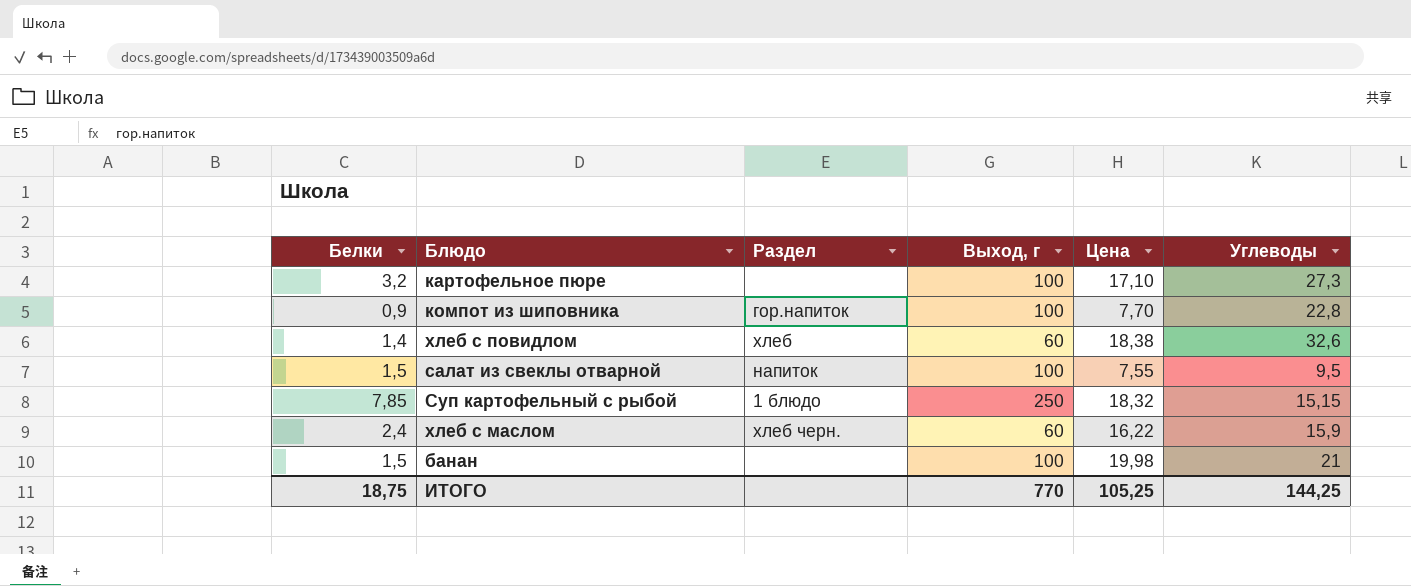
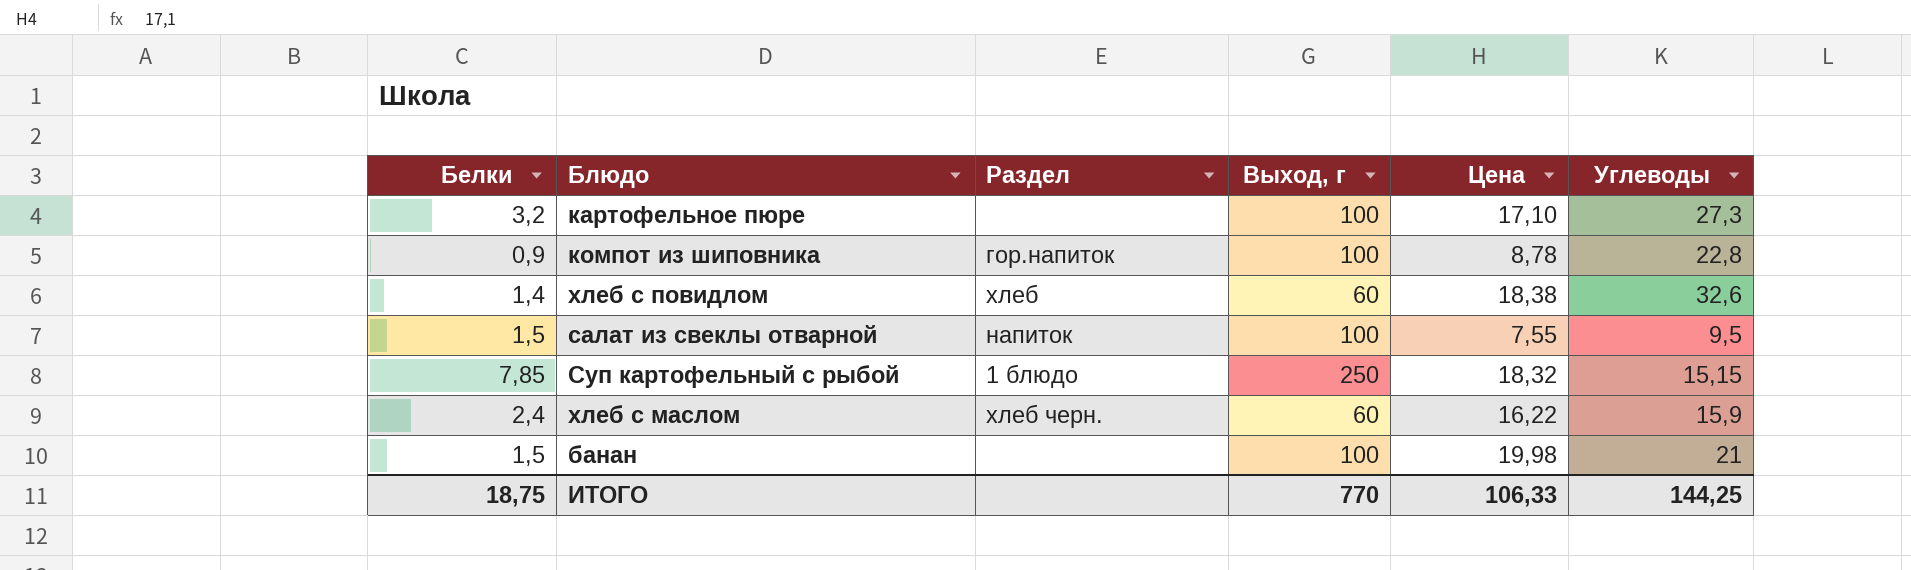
компот из шиповника | Цена: 7,70 -> 8,78
ИТОГО | Цена: 105,25 -> 106,33

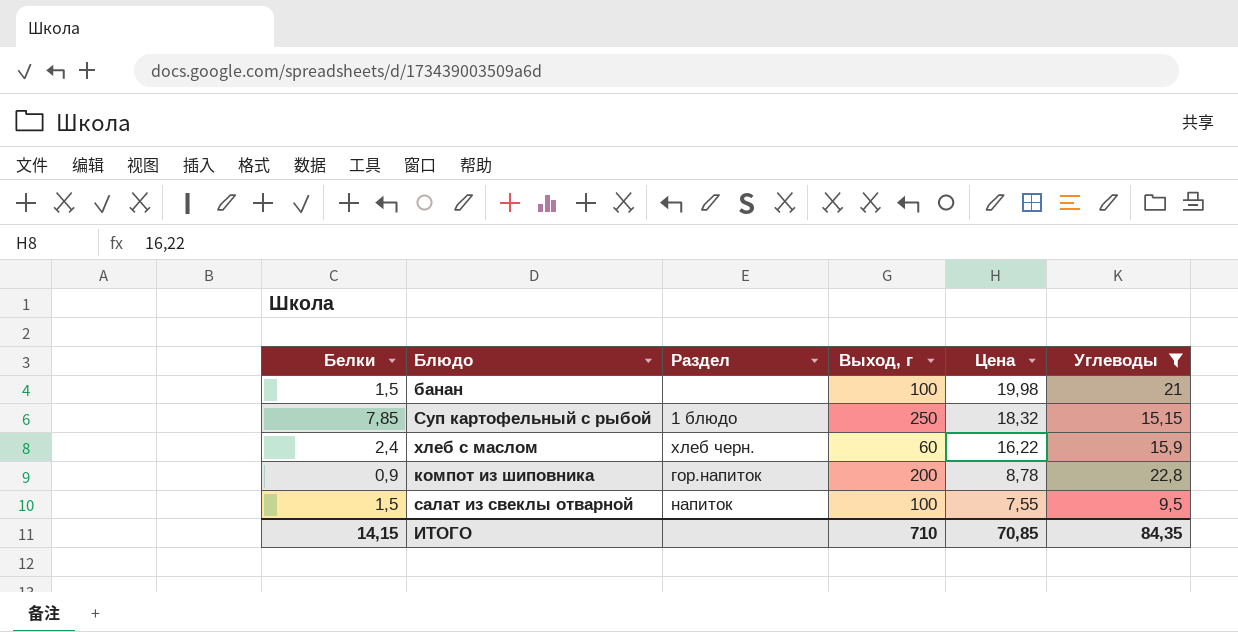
filter: none -> Углеводы <= 22,8
row order: none -> Цена descending
компот из шиповника | Выход, г: 100 -> 200
ИТОГО | Белки: 18,75 -> 14,15
ИТОГО | Выход, г: 770 -> 710
ИТОГО | Цена: 106,33 -> 70,85
ИТОГО | Углеводы: 144,25 -> 84,35

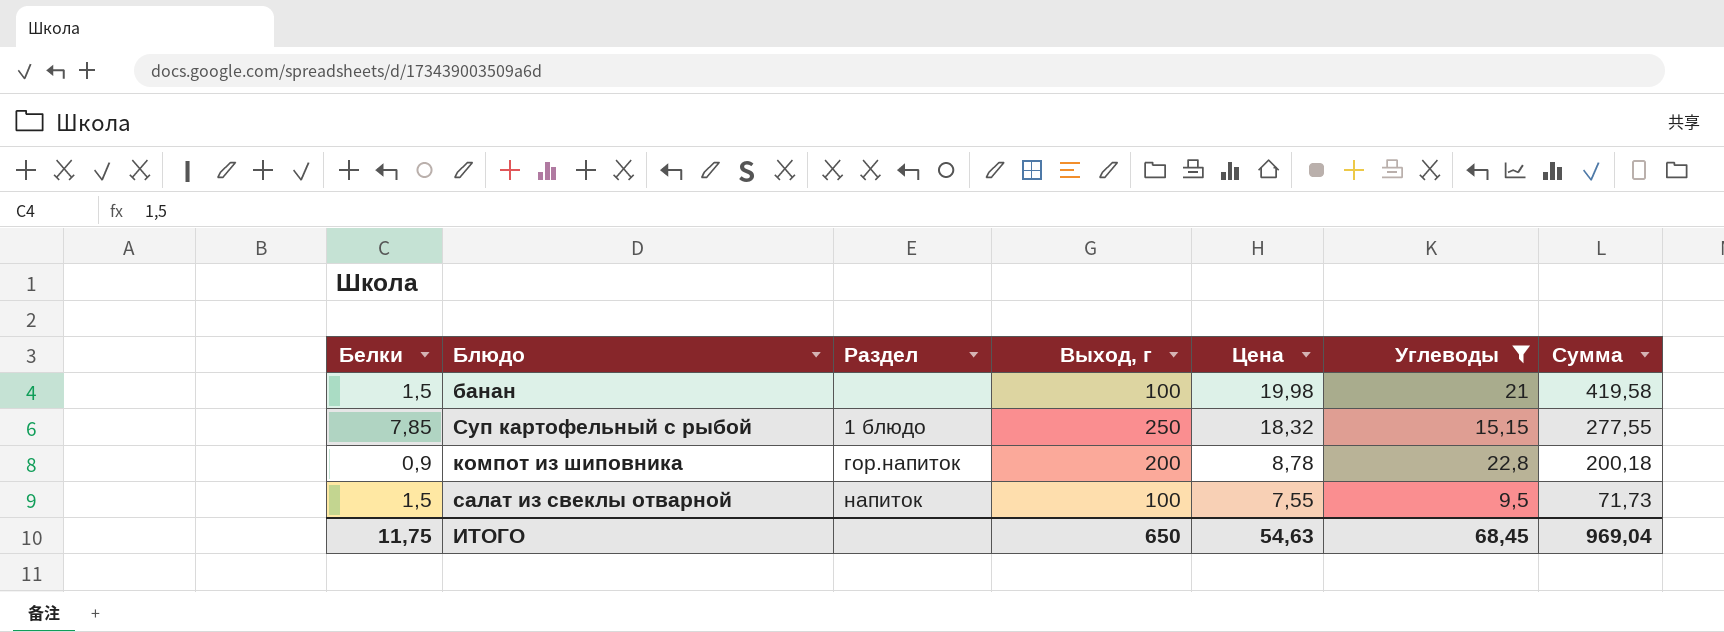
column Сумма | formula: none -> [Цена] * [Углеводы]
row хлеб с маслом: 2,4 | хлеб черн. | 60 | 16,22 | 15,9 -> none
ИТОГО | Белки: 14,15 -> 11,75
ИТОГО | Выход, г: 710 -> 650
ИТОГО | Цена: 70,85 -> 54,63
ИТОГО | Углеводы: 84,35 -> 68,45

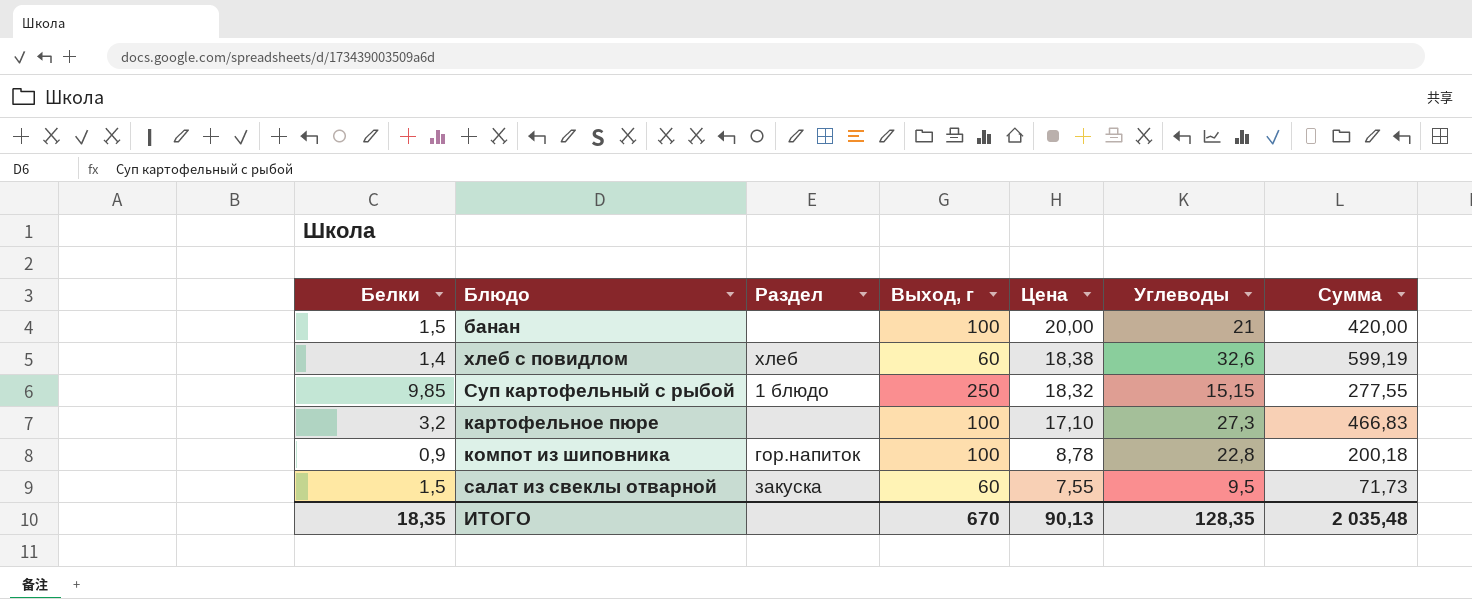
filter: Углеводы <= 22,8 -> none
банан | Цена: 19,98 -> 20,00
банан | Сумма: 419,58 -> 420,00
Суп картофельный с рыбой | Белки: 7,85 -> 9,85
компот из шиповника | Выход, г: 200 -> 100
салат из свеклы отварной | Раздел: напиток -> закуска
салат из свеклы отварной | Выход, г: 100 -> 60
ИТОГО | Белки: 11,75 -> 18,35
ИТОГО | Выход, г: 650 -> 670
ИТОГО | Цена: 54,63 -> 90,13
ИТОГО | Углеводы: 68,45 -> 128,35
ИТОГО | Сумма: 969,04 -> 2 035,48

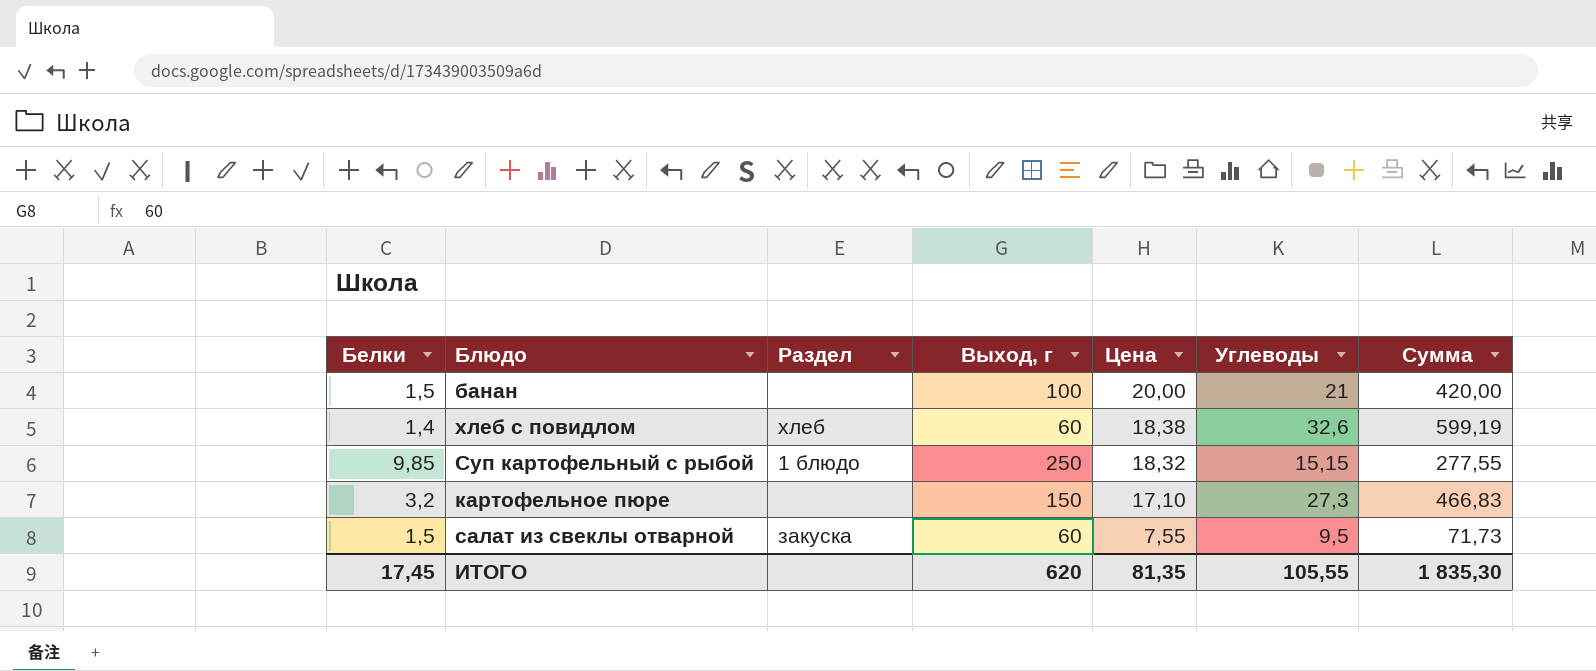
row компот из шиповника: 0,9 | гор.напиток | 100 | 8,78 | 22,8 | 200,18 -> none
картофельное пюре | Выход, г: 100 -> 150
ИТОГО | Белки: 18,35 -> 17,45
ИТОГО | Выход, г: 670 -> 620
ИТОГО | Цена: 90,13 -> 81,35
ИТОГО | Углеводы: 128,35 -> 105,55
ИТОГО | Сумма: 2 035,48 -> 1 835,30

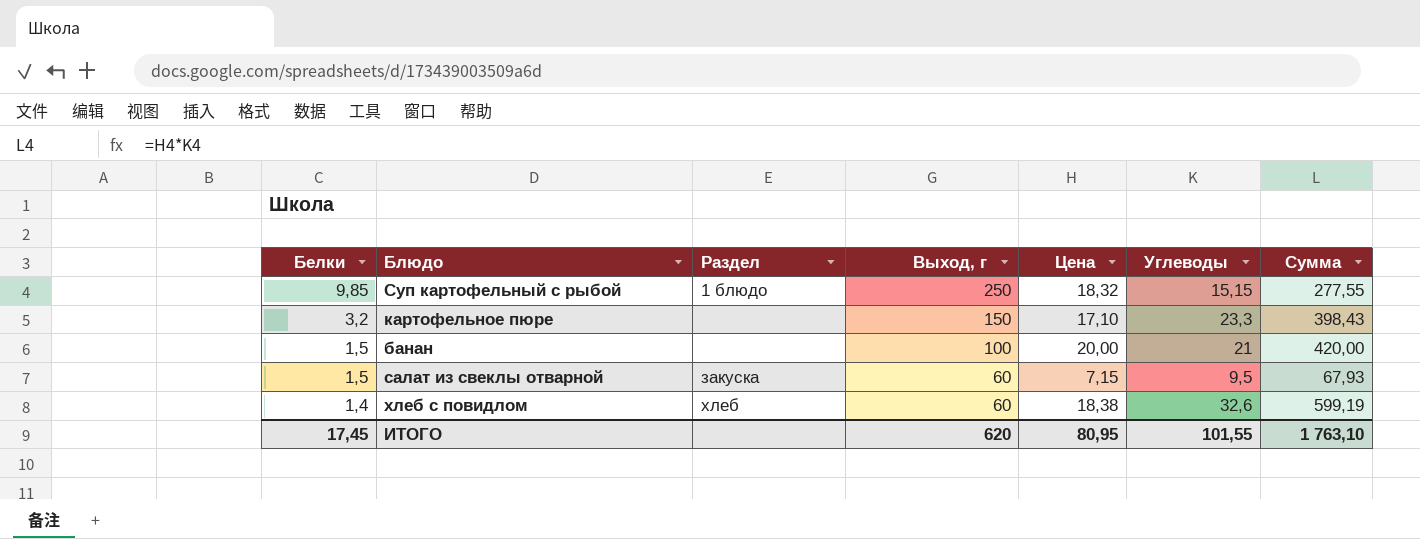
row order: Цена descending -> Белки descending
картофельное пюре | Углеводы: 27,3 -> 23,3
картофельное пюре | Сумма: 466,83 -> 398,43
салат из свеклы отварной | Цена: 7,55 -> 7,15
салат из свеклы отварной | Сумма: 71,73 -> 67,93
ИТОГО | Цена: 81,35 -> 80,95
ИТОГО | Углеводы: 105,55 -> 101,55
ИТОГО | Сумма: 1 835,30 -> 1 763,10

